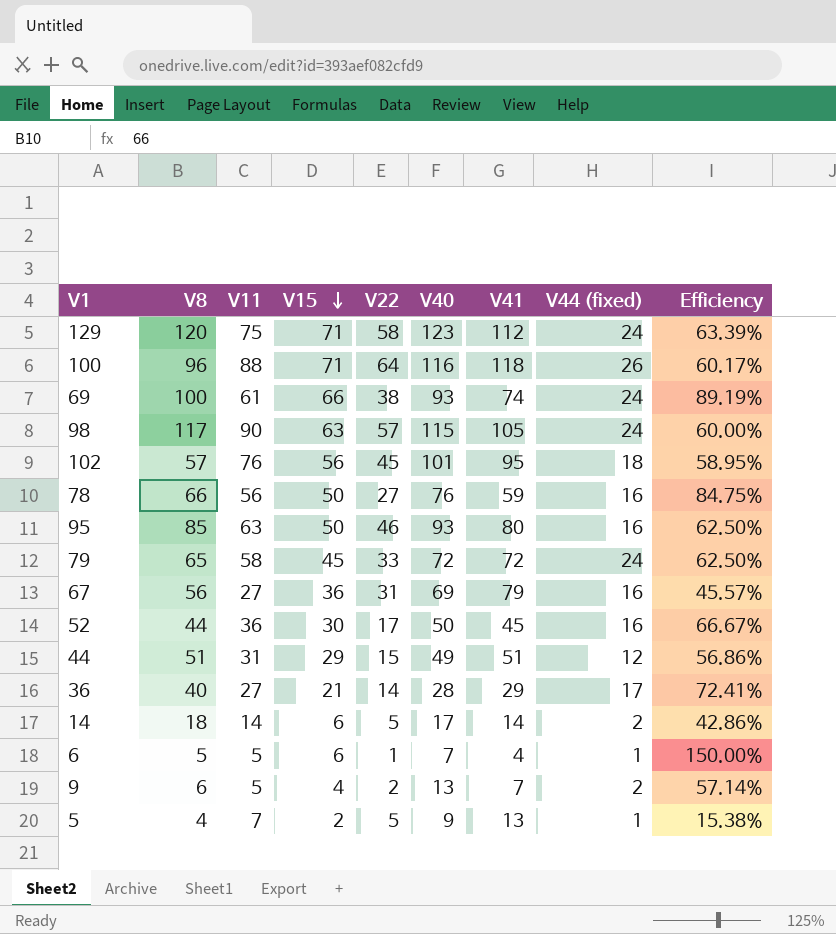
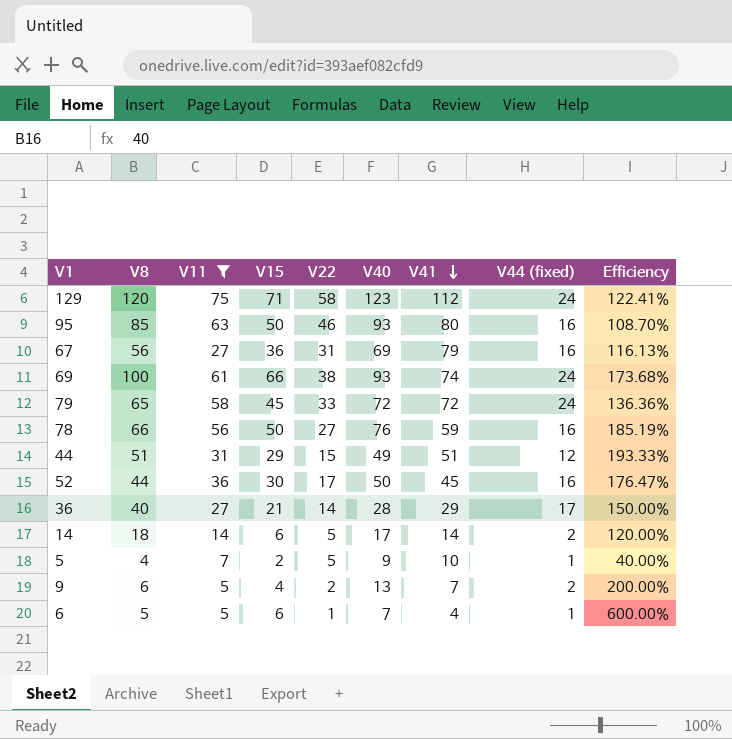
filter: none -> V11 <= 75
row order: V15 descending -> V41 descending
column Efficiency | formula: [V15] / [V41] -> [V15] / [V22]
5 | V41: 13 -> 10

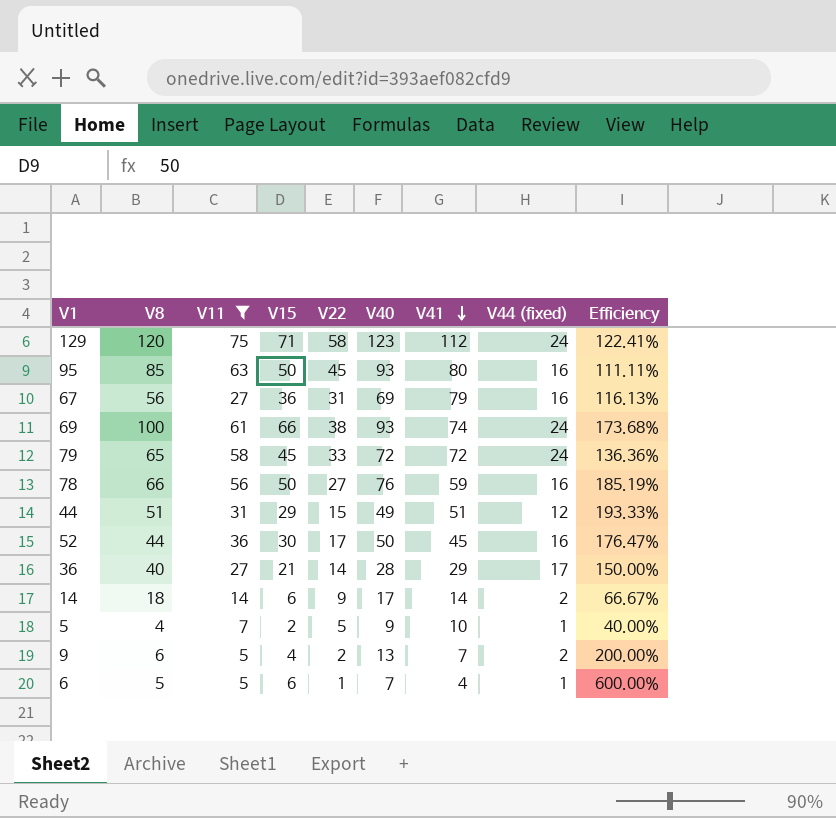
95 | V22: 46 -> 45
95 | Efficiency: 108.70% -> 111.11%
14 | V22: 5 -> 9
14 | Efficiency: 120.00% -> 66.67%

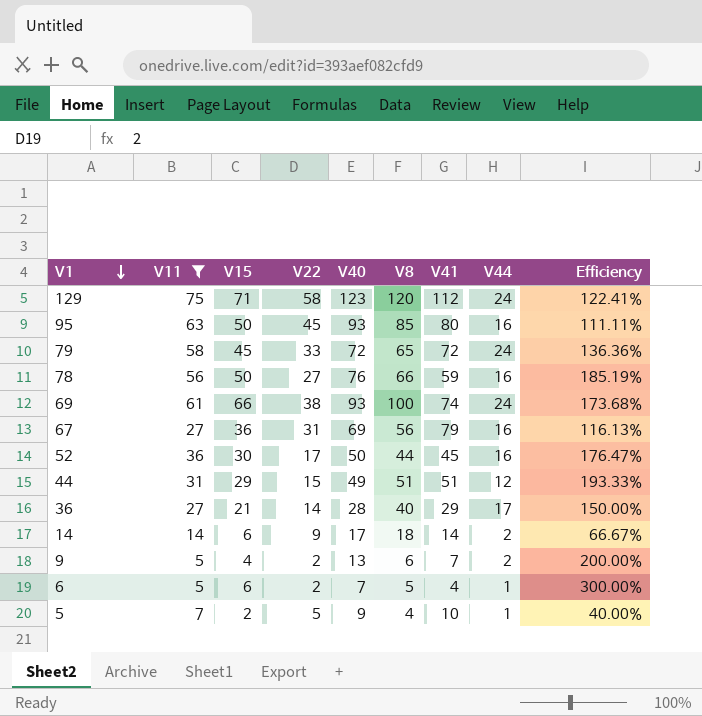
row order: V41 descending -> V1 descending
column V8 | position: 2 -> 6
column name: V44 (fixed) -> V44
6 | V22: 1 -> 2
6 | Efficiency: 600.00% -> 300.00%

